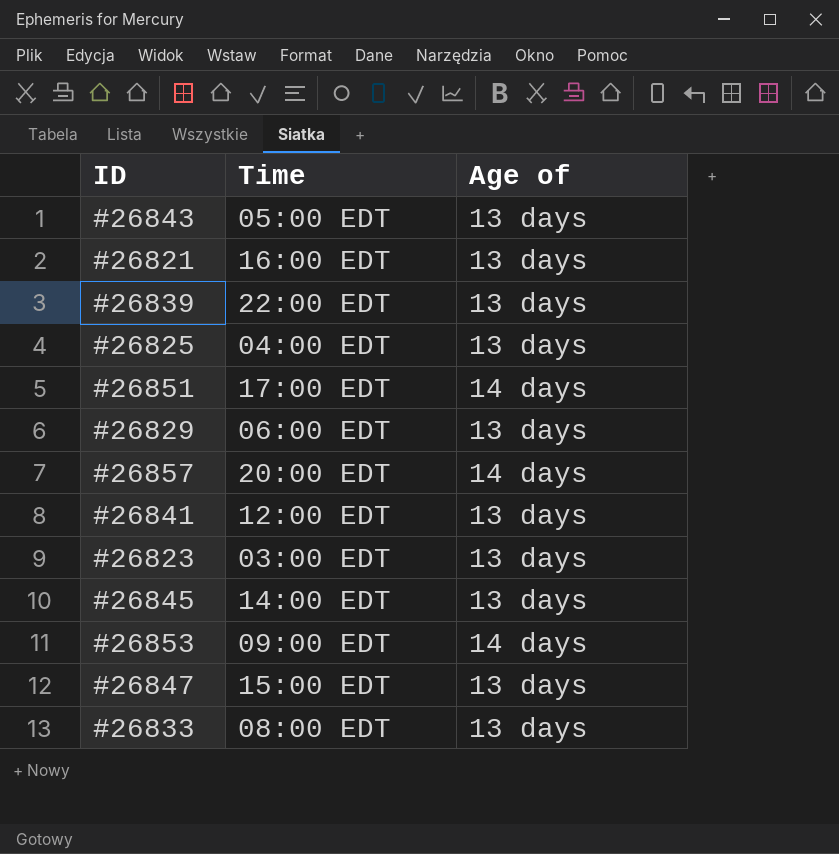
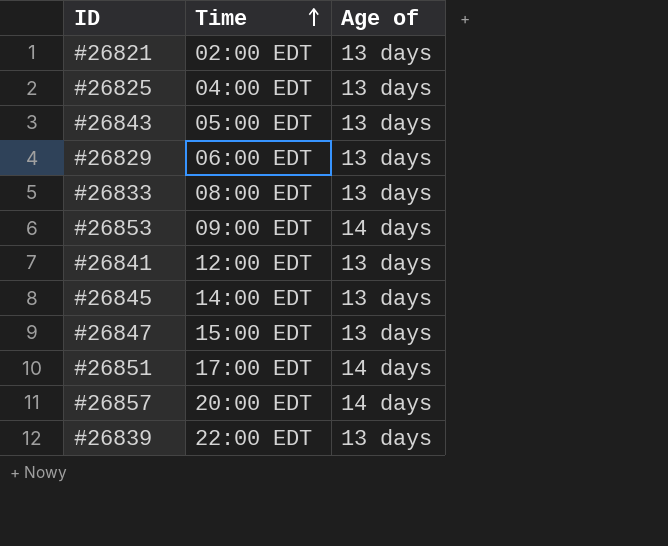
row order: none -> Time ascending
row #26823: 03:00 EDT | 13 days -> none
#26821 | Time: 16:00 EDT -> 02:00 EDT

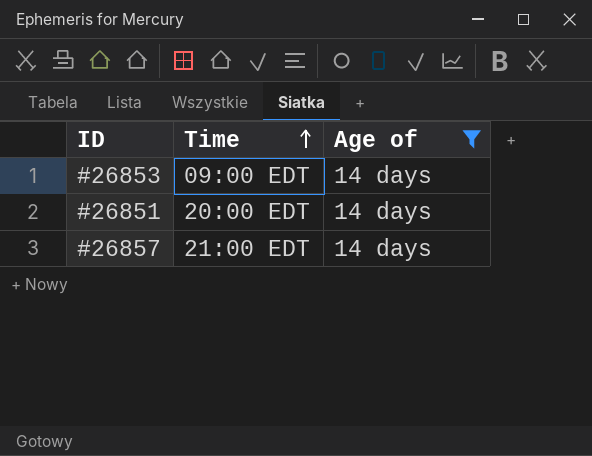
filter: none -> Age of = 14 days
#26851 | Time: 17:00 EDT -> 20:00 EDT
#26857 | Time: 20:00 EDT -> 21:00 EDT

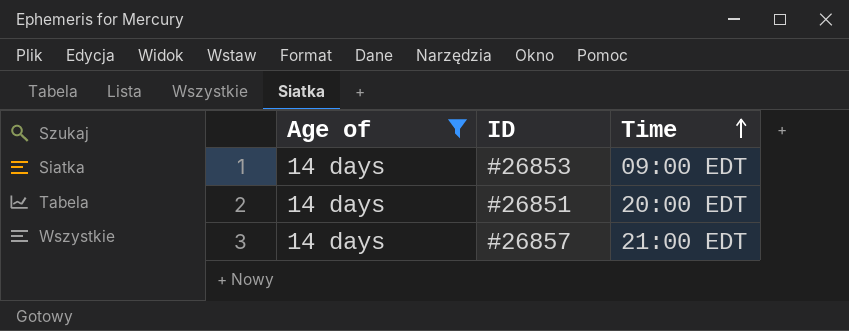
column Age of | position: 3 -> 1

